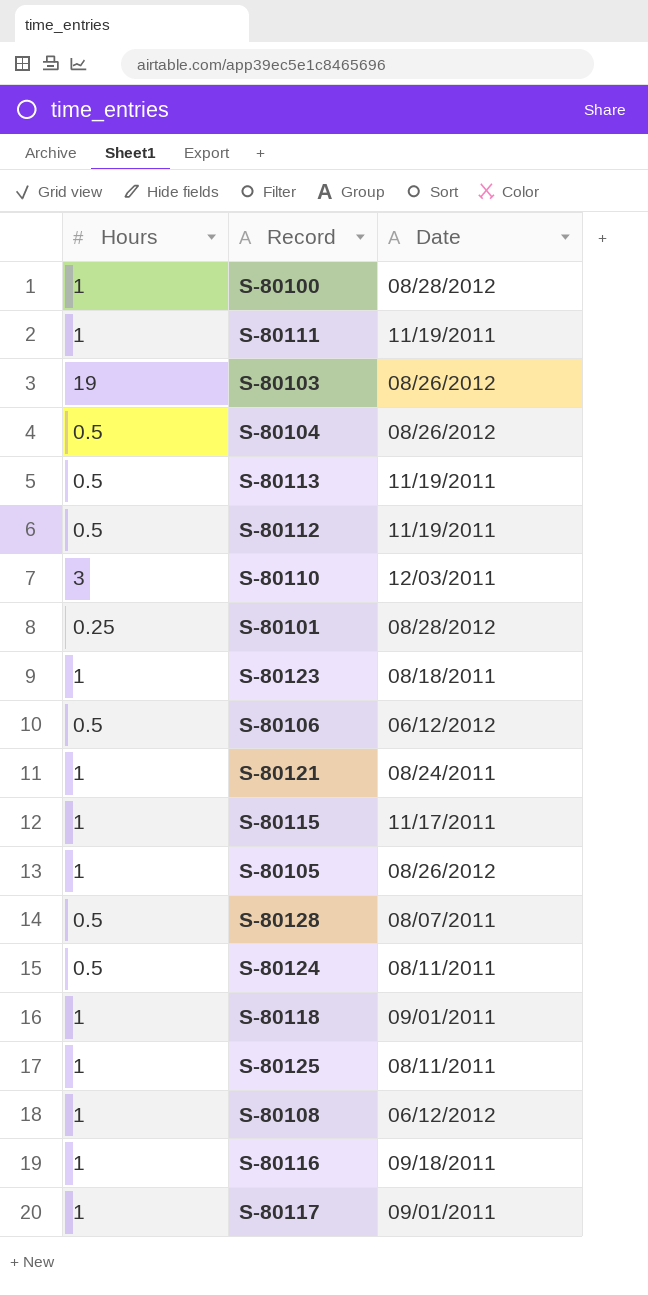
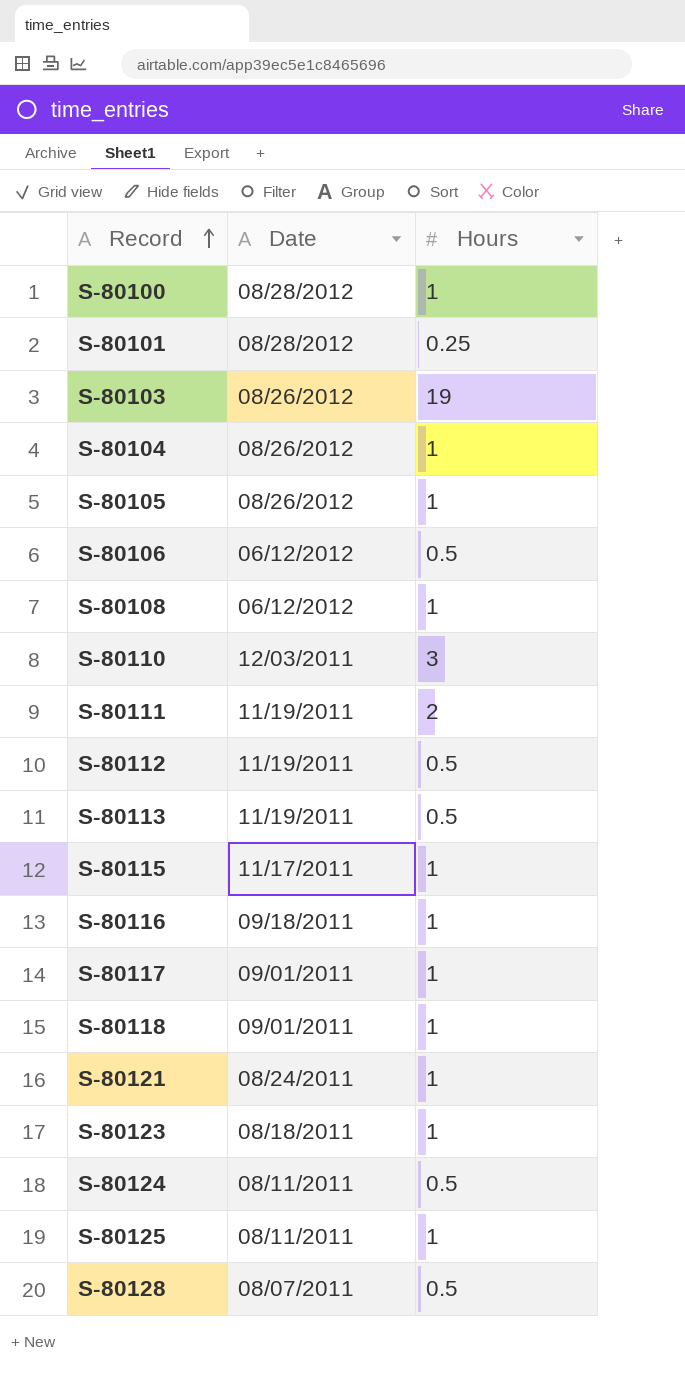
row order: none -> Record ascending
column Hours | position: 1 -> 3
S-80104 | Hours: 0.5 -> 1
S-80111 | Hours: 1 -> 2

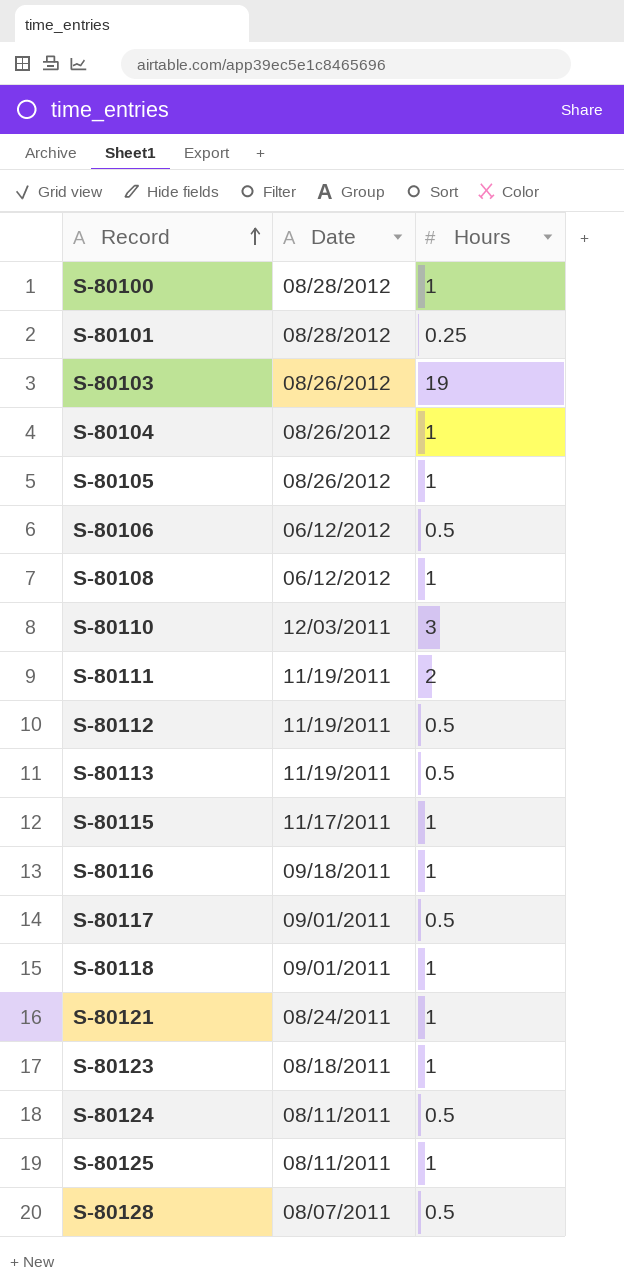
S-80117 | Hours: 1 -> 0.5

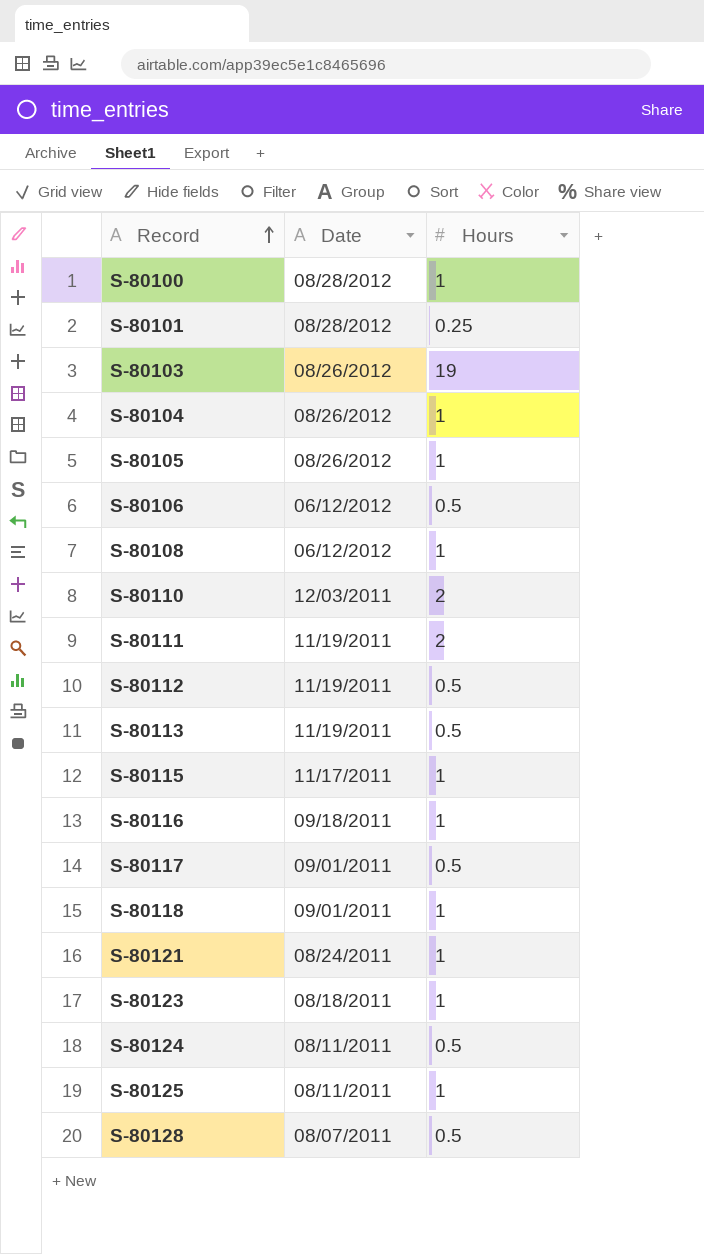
S-80110 | Hours: 3 -> 2

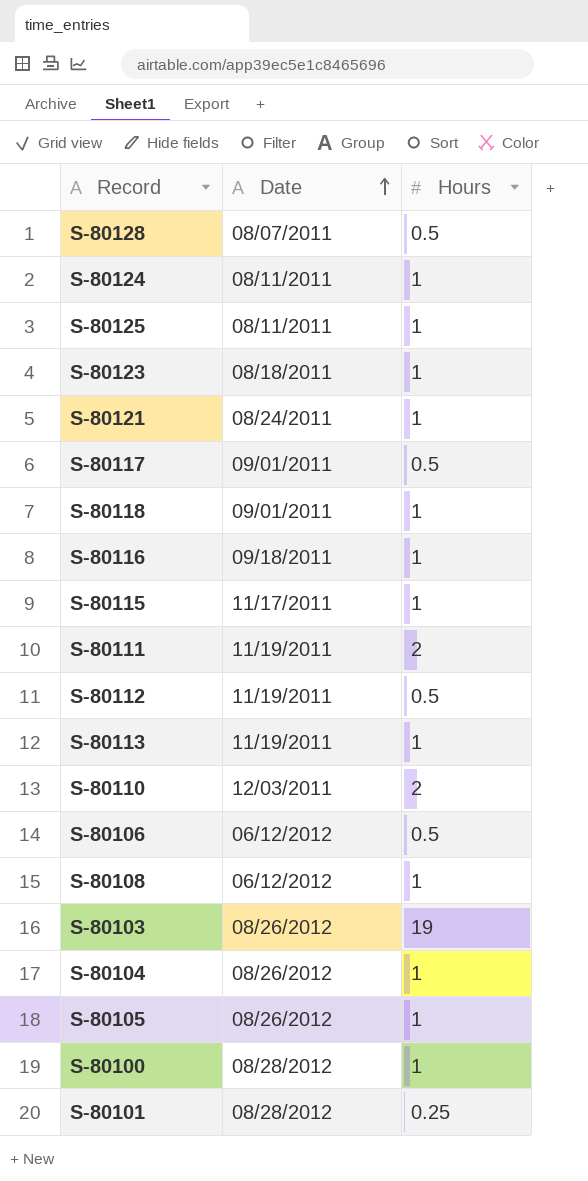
row order: Record ascending -> Date ascending
S-80124 | Hours: 0.5 -> 1
S-80113 | Hours: 0.5 -> 1

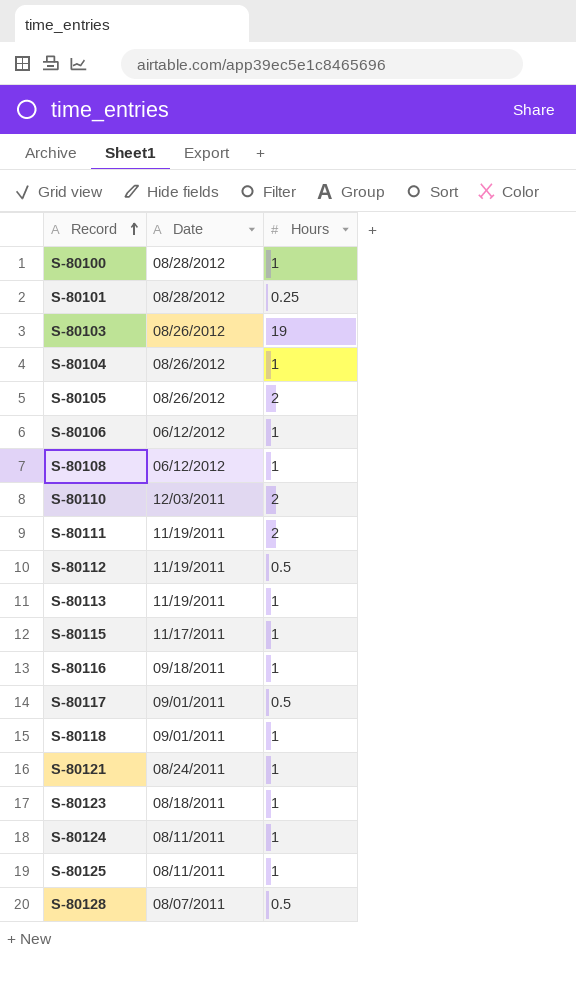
row order: Date ascending -> Record ascending
S-80105 | Hours: 1 -> 2
S-80106 | Hours: 0.5 -> 1

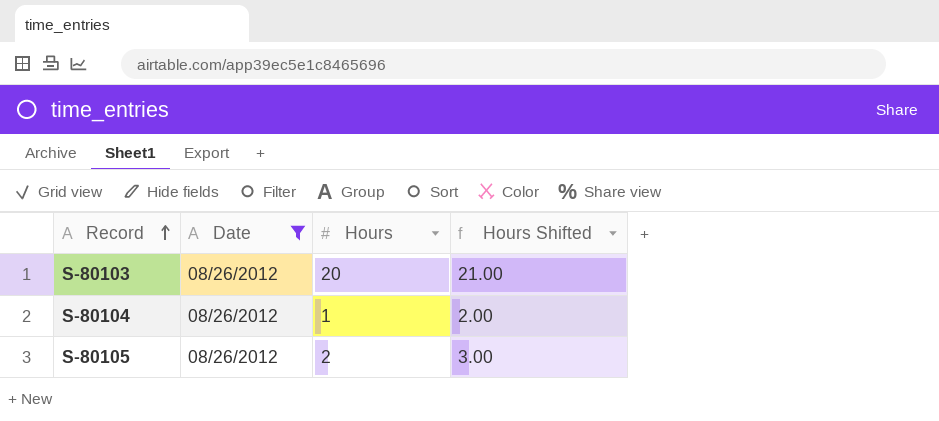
filter: none -> Date = 08/26/2012
column Hours Shifted | formula: none -> [Hours] + 1
S-80103 | Hours: 19 -> 20

